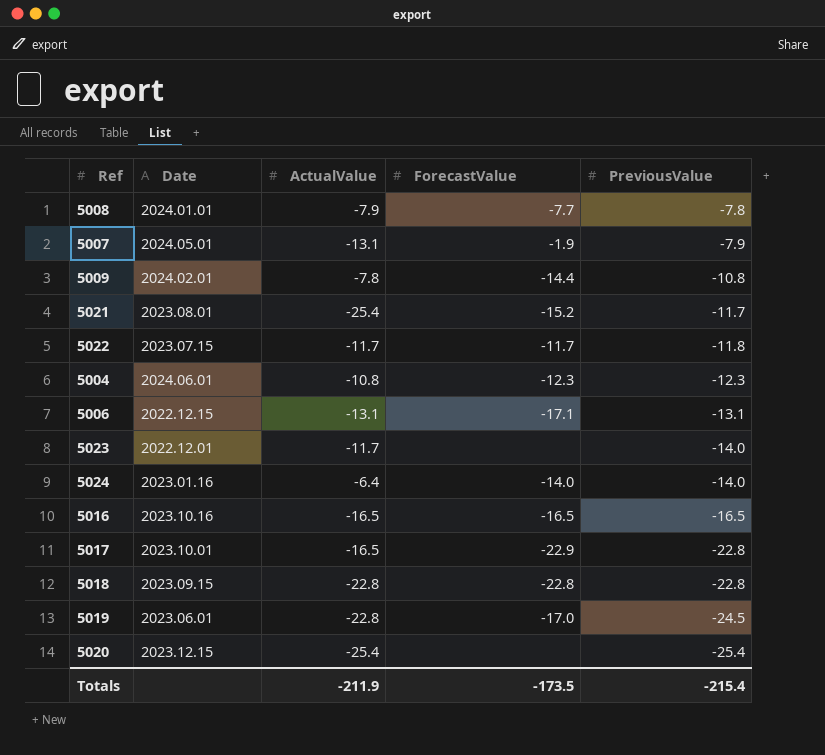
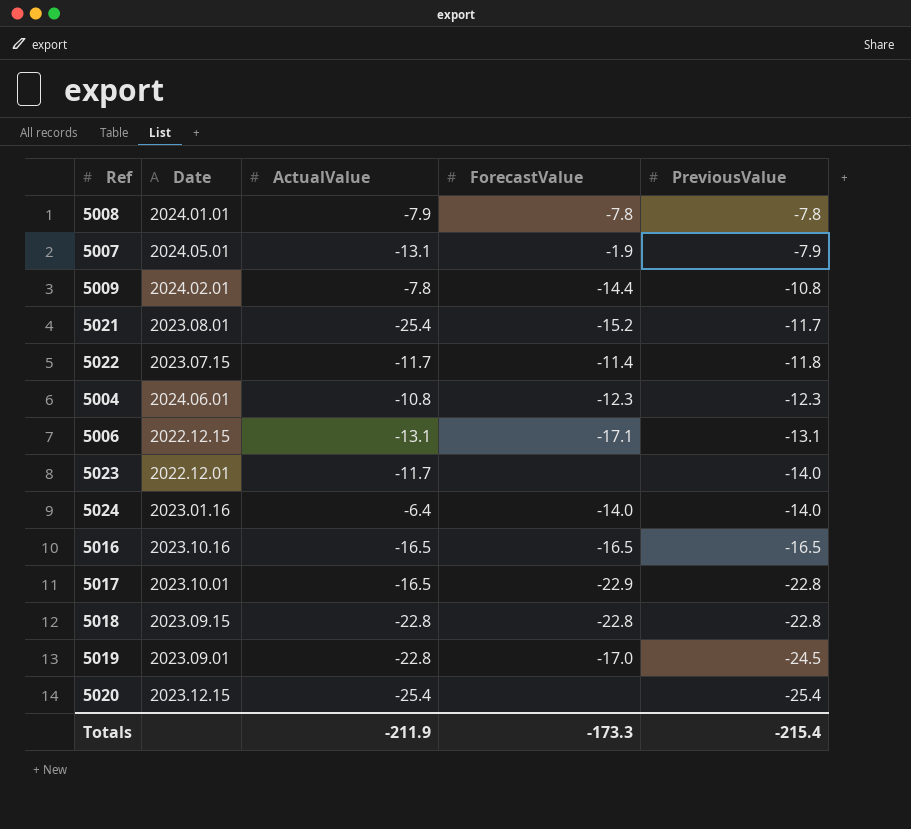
5008 | ForecastValue: -7.7 -> -7.8
5022 | ForecastValue: -11.7 -> -11.4
5019 | Date: 2023.06.01 -> 2023.09.01
Totals | ForecastValue: -173.5 -> -173.3

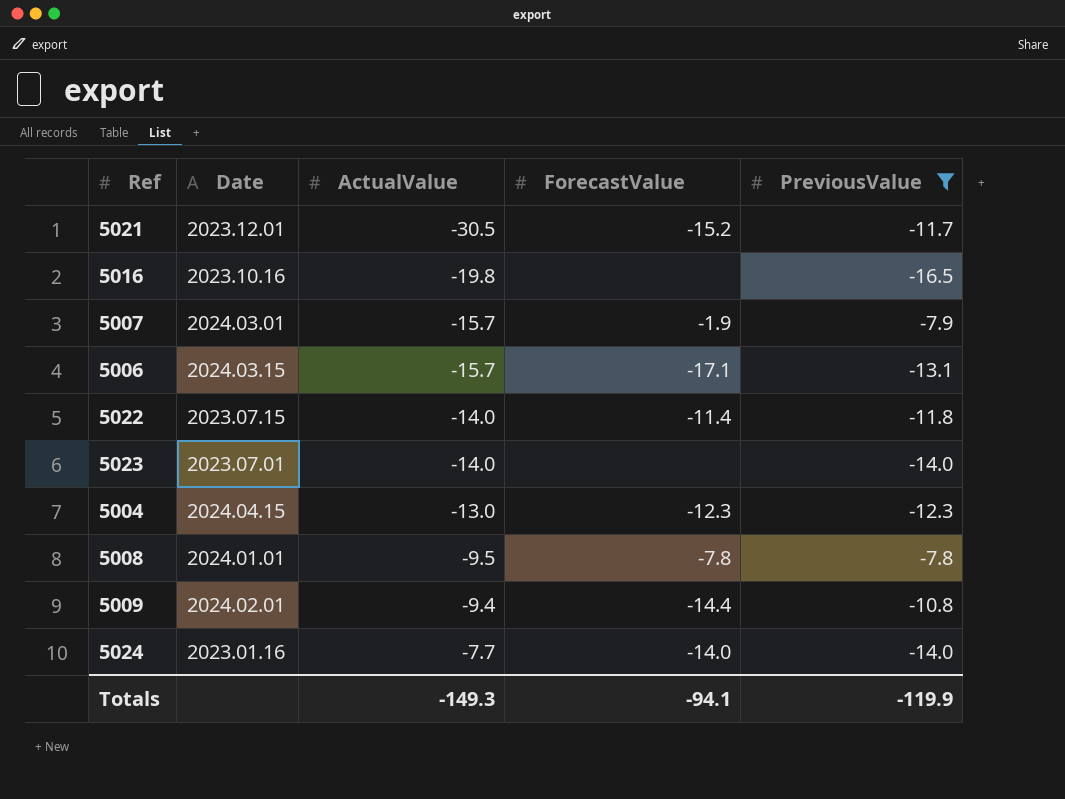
filter: none -> PreviousValue >= -16.5
row order: PreviousValue descending -> ActualValue ascending
5021 | Date: 2023.08.01 -> 2023.12.01
5021 | ActualValue: -25.4 -> -30.5
5016 | ActualValue: -16.5 -> -19.8
5016 | ForecastValue: -16.5 -> none
5007 | Date: 2024.05.01 -> 2024.03.01
5007 | ActualValue: -13.1 -> -15.7
5006 | Date: 2022.12.15 -> 2024.03.15
5006 | ActualValue: -13.1 -> -15.7
5022 | ActualValue: -11.7 -> -14.0
5023 | Date: 2022.12.01 -> 2023.07.01
5023 | ActualValue: -11.7 -> -14.0
5004 | Date: 2024.06.01 -> 2024.04.15
5004 | ActualValue: -10.8 -> -13.0
5008 | ActualValue: -7.9 -> -9.5
5009 | ActualValue: -7.8 -> -9.4
5024 | ActualValue: -6.4 -> -7.7
Totals | ActualValue: -211.9 -> -149.3
Totals | ForecastValue: -173.3 -> -94.1
Totals | PreviousValue: -215.4 -> -119.9

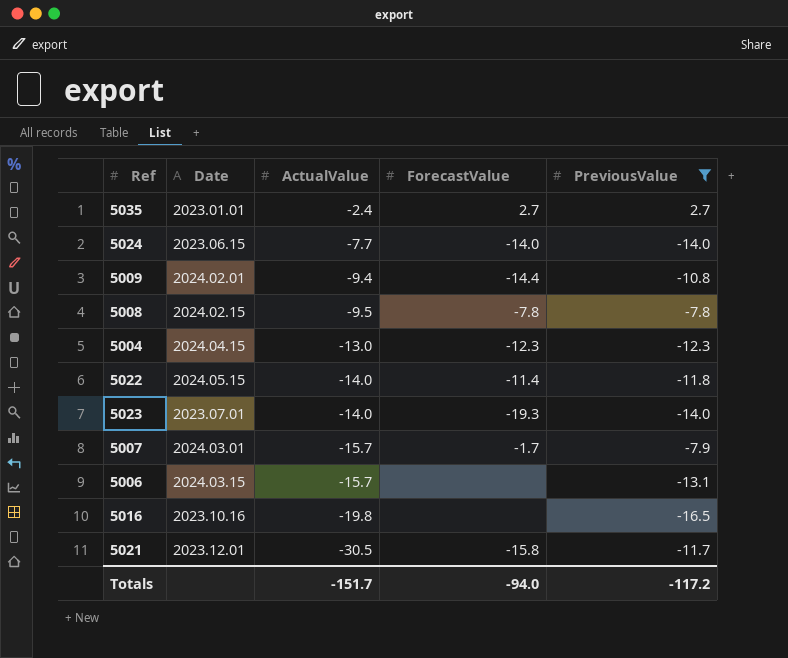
row order: ActualValue ascending -> ActualValue descending
row 5035: none -> 2023.01.01 | -2.4 | 2.7 | 2.7
5024 | Date: 2023.01.16 -> 2023.06.15
5008 | Date: 2024.01.01 -> 2024.02.15
5022 | Date: 2023.07.15 -> 2024.05.15
5023 | ForecastValue: none -> -19.3
5007 | ForecastValue: -1.9 -> -1.7
5006 | ForecastValue: -17.1 -> none
5021 | ForecastValue: -15.2 -> -15.8
Totals | ActualValue: -149.3 -> -151.7
Totals | ForecastValue: -94.1 -> -94.0
Totals | PreviousValue: -119.9 -> -117.2

